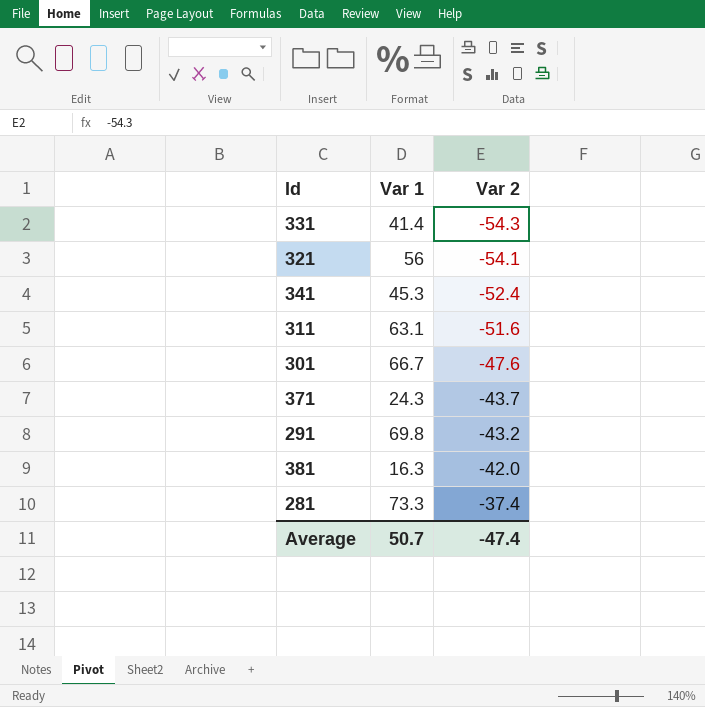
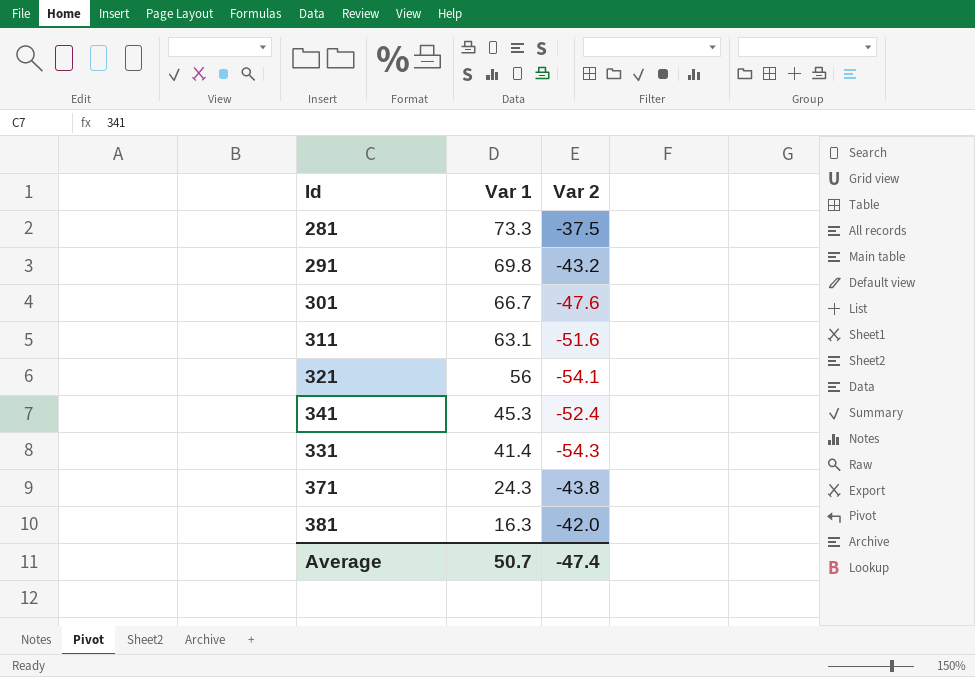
row order: Var 2 ascending -> Var 1 descending
281 | Var 2: -37.4 -> -37.5
371 | Var 2: -43.7 -> -43.8

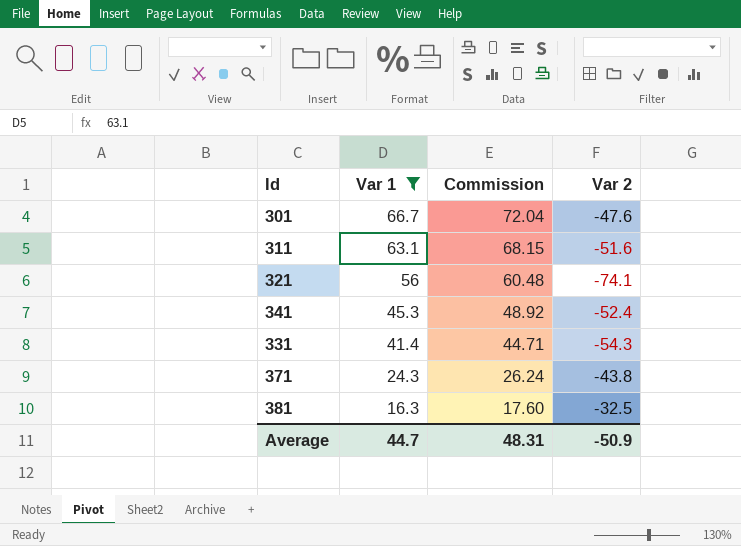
filter: none -> Var 1 <= 66.7
column Commission | formula: none -> [Var 1] * 1.08
321 | Var 2: -54.1 -> -74.1
381 | Var 2: -42.0 -> -32.5
Average | Var 1: 50.7 -> 44.7
Average | Var 2: -47.4 -> -50.9

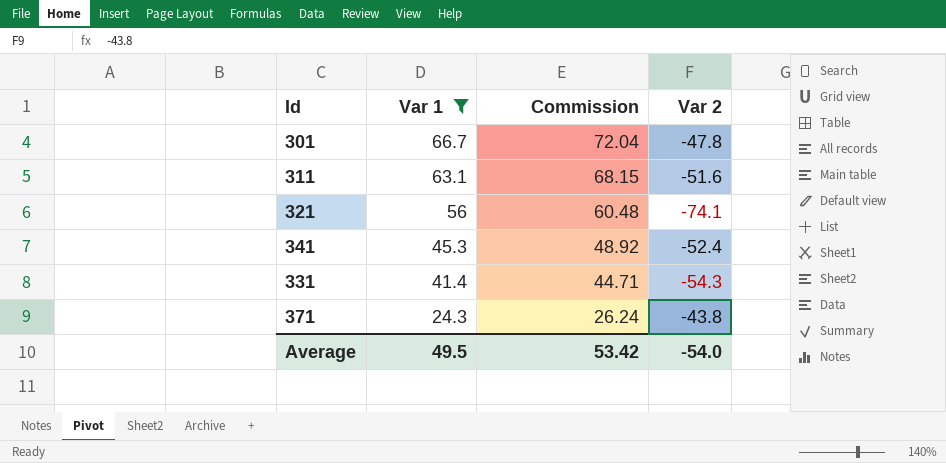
row 381: 16.3 | 17.60 | -32.5 -> none
301 | Var 2: -47.6 -> -47.8
Average | Var 1: 44.7 -> 49.5
Average | Commission: 48.31 -> 53.42
Average | Var 2: -50.9 -> -54.0

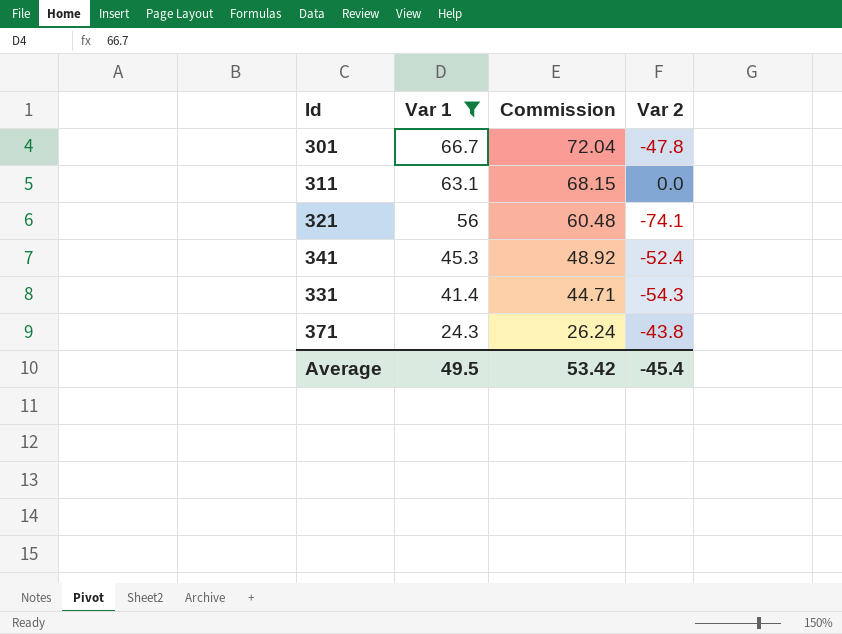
311 | Var 2: -51.6 -> 0.0
Average | Var 2: -54.0 -> -45.4

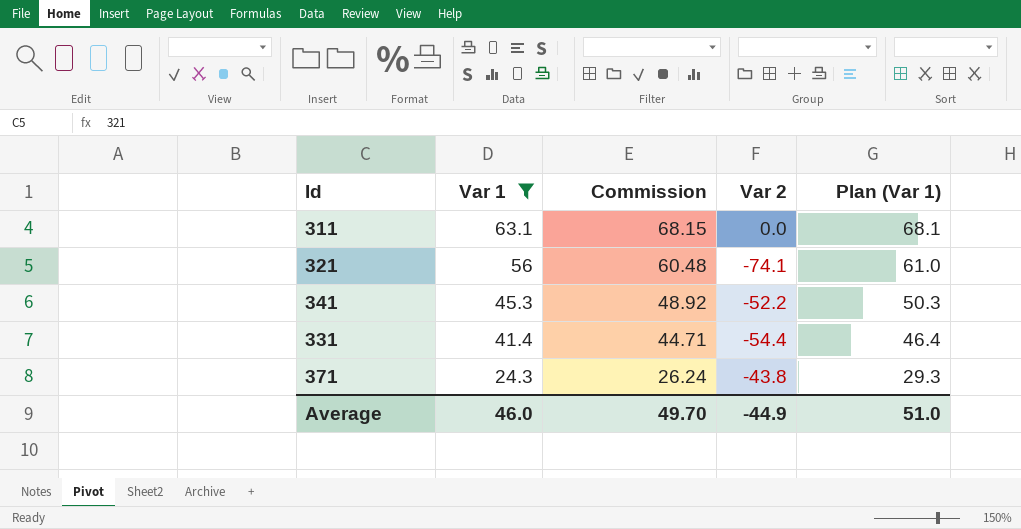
column Plan (Var 1) | formula: none -> [Var 1] + 5
row 301: 66.7 | 72.04 | -47.8 -> none
341 | Var 2: -52.4 -> -52.2
331 | Var 2: -54.3 -> -54.4
Average | Var 1: 49.5 -> 46.0
Average | Commission: 53.42 -> 49.70
Average | Var 2: -45.4 -> -44.9

